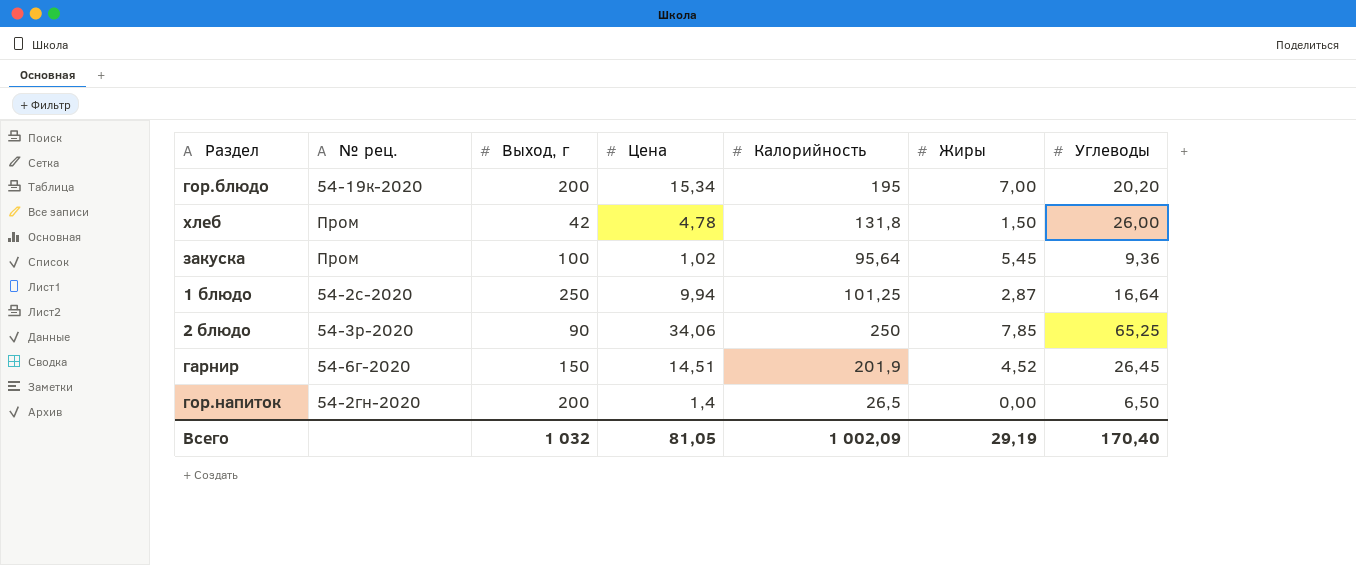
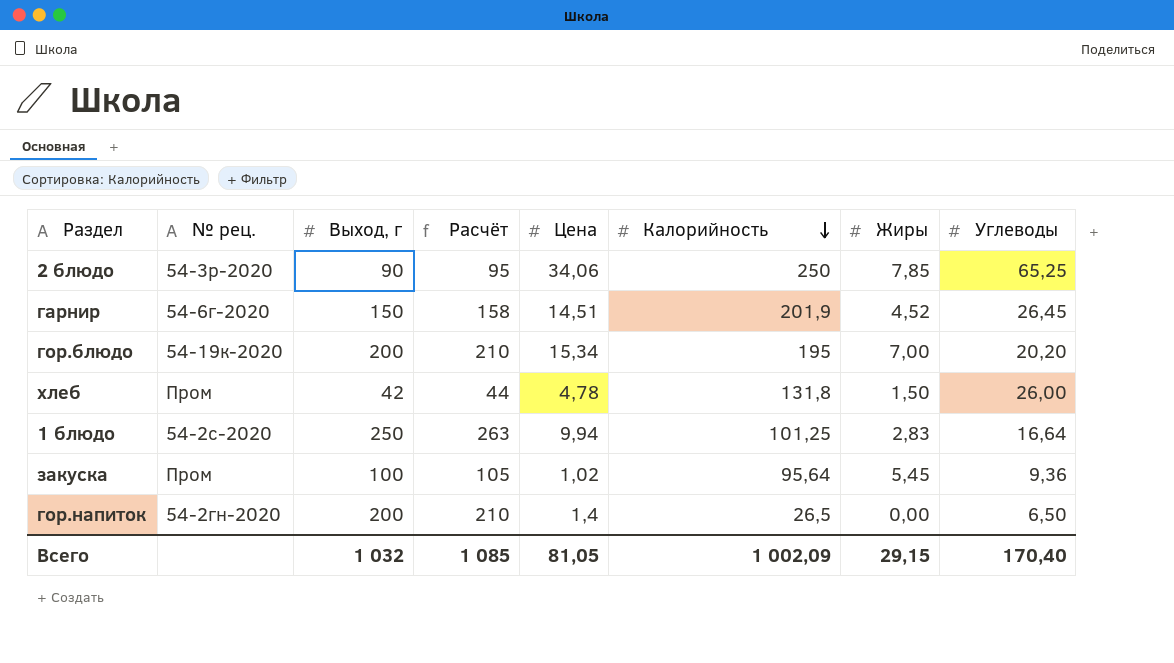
row order: none -> Калорийность descending
column Расчёт | formula: none -> [Выход, г] * 1,05
1 блюдо | Жиры: 2,87 -> 2,83
Всего | Жиры: 29,19 -> 29,15

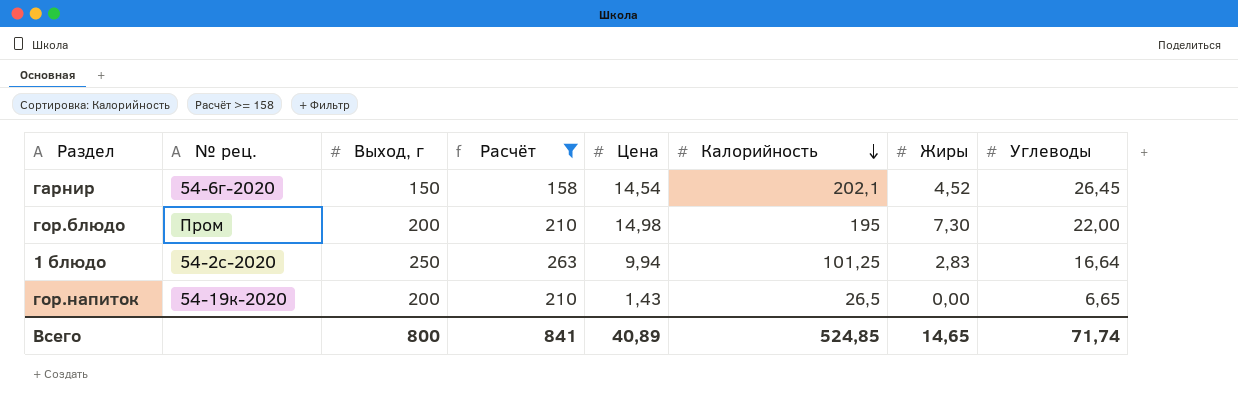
filter: none -> Расчёт >= 158
гарнир | Цена: 14,51 -> 14,54
гарнир | Калорийность: 201,9 -> 202,1
гор.блюдо | № рец.: 54-19к-2020 -> Пром
гор.блюдо | Цена: 15,34 -> 14,98
гор.блюдо | Жиры: 7,00 -> 7,30
гор.блюдо | Углеводы: 20,20 -> 22,00
гор.напиток | № рец.: 54-2гн-2020 -> 54-19к-2020
гор.напиток | Цена: 1,4 -> 1,43
гор.напиток | Углеводы: 6,50 -> 6,65
Всего | Выход, г: 1 032 -> 800
Всего | Расчёт: 1 085 -> 841
Всего | Цена: 81,05 -> 40,89
Всего | Калорийность: 1 002,09 -> 524,85
Всего | Жиры: 29,15 -> 14,65
Всего | Углеводы: 170,40 -> 71,74

